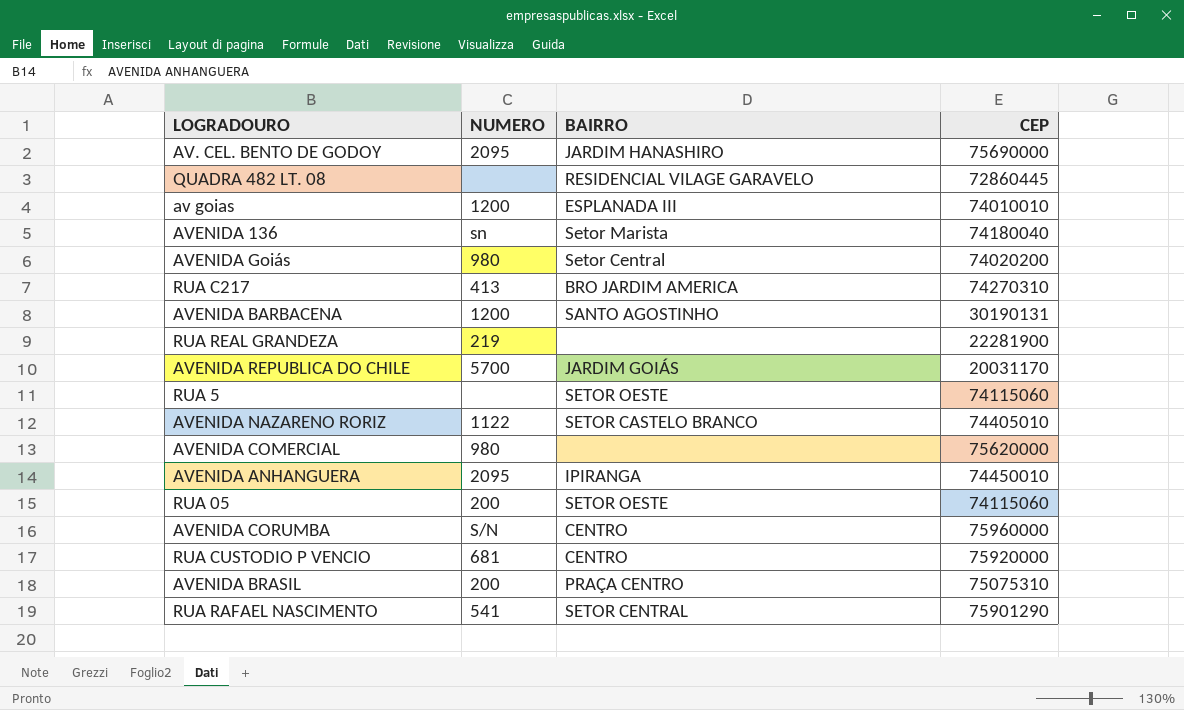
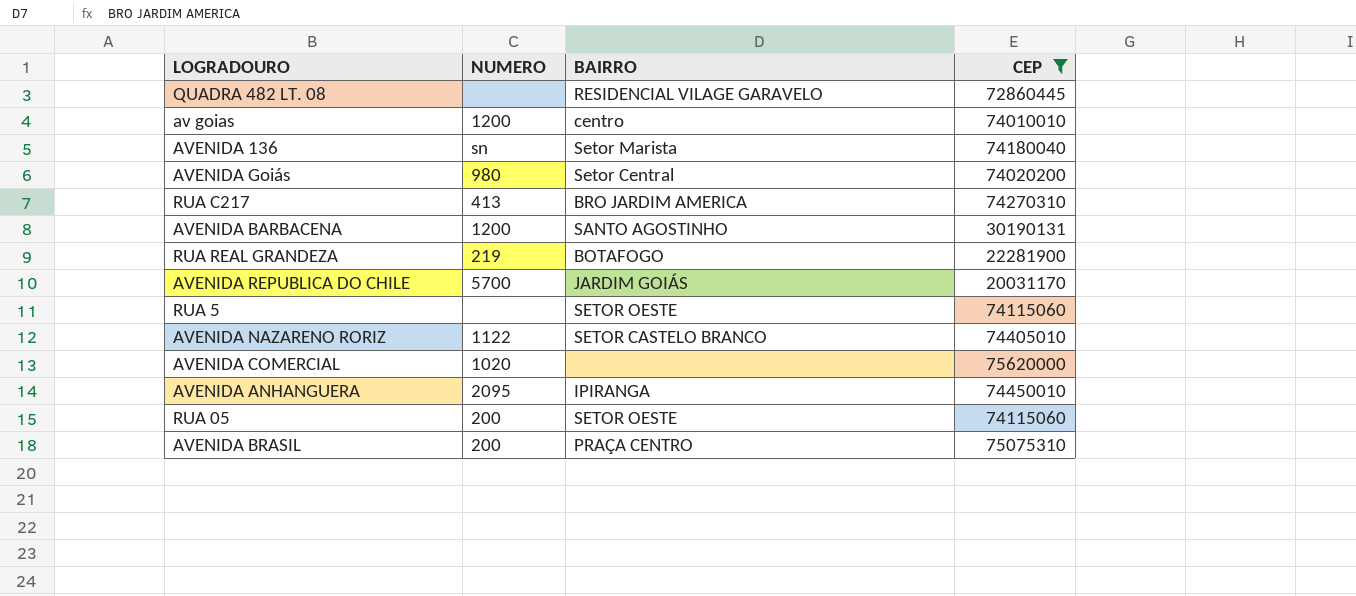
filter: none -> CEP <= 75620000
av goias | BAIRRO: ESPLANADA III -> centro
RUA REAL GRANDEZA | BAIRRO: none -> BOTAFOGO
AVENIDA COMERCIAL | NUMERO: 980 -> 1020

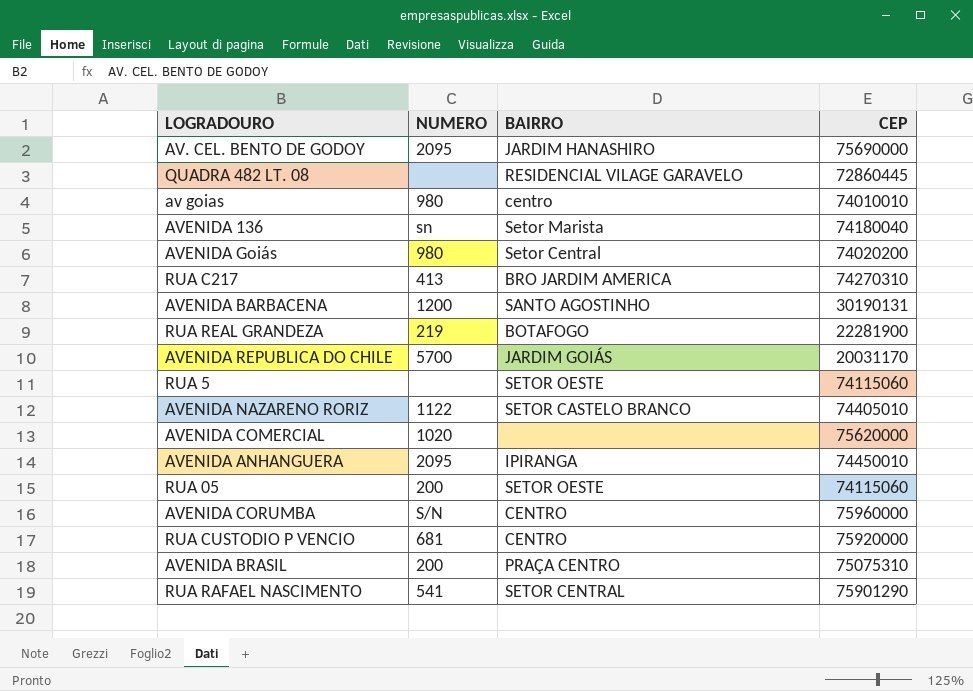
filter: CEP <= 75620000 -> none
av goias | NUMERO: 1200 -> 980

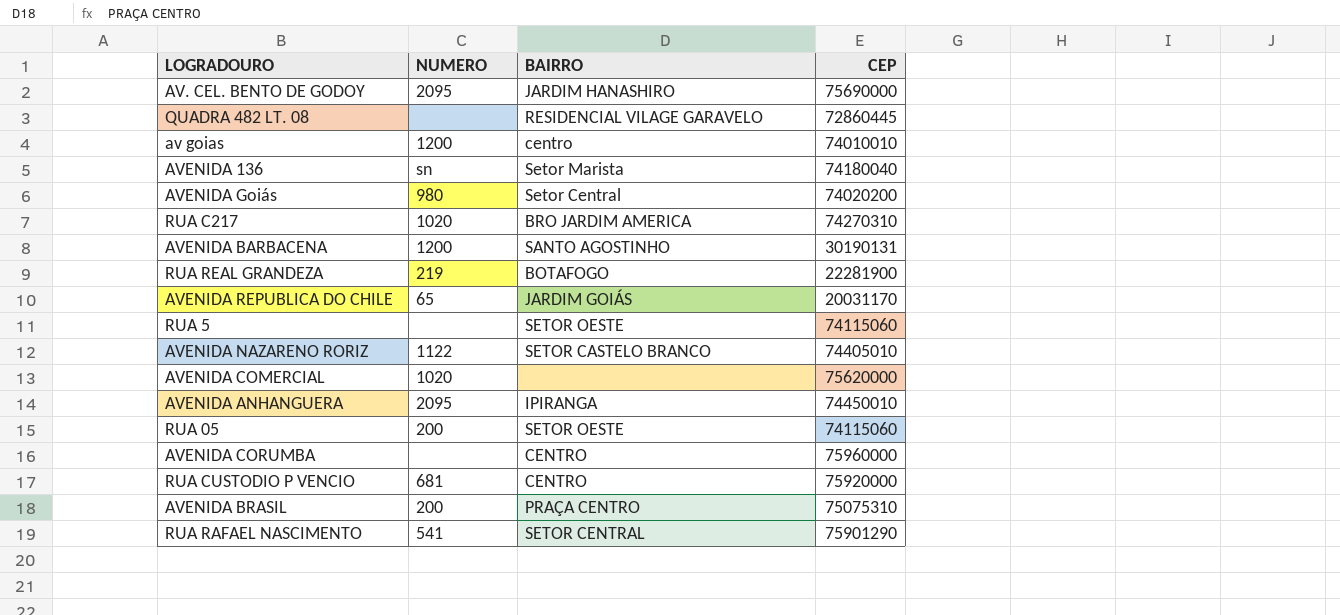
av goias | NUMERO: 980 -> 1200
RUA C217 | NUMERO: 413 -> 1020
AVENIDA REPUBLICA DO CHILE | NUMERO: 5700 -> 65
AVENIDA CORUMBA | NUMERO: S/N -> none

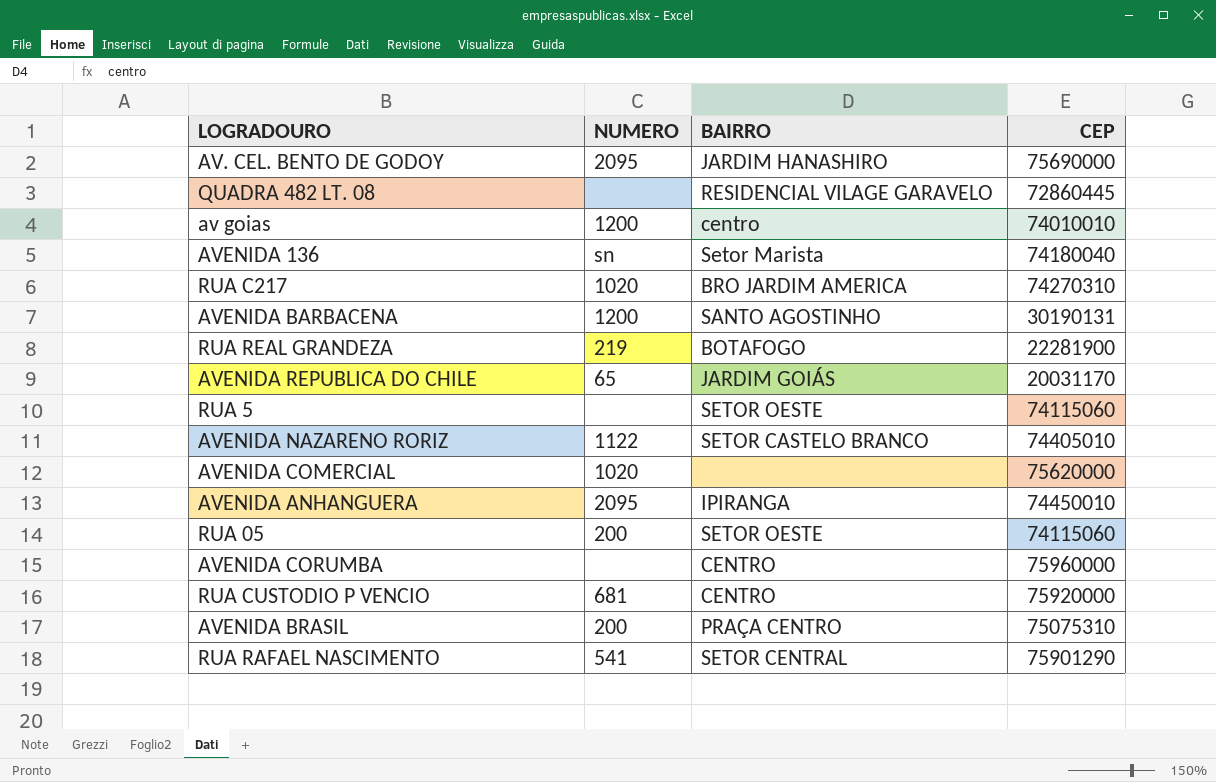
row AVENIDA Goiás: 980 | Setor Central | 74020200 -> none

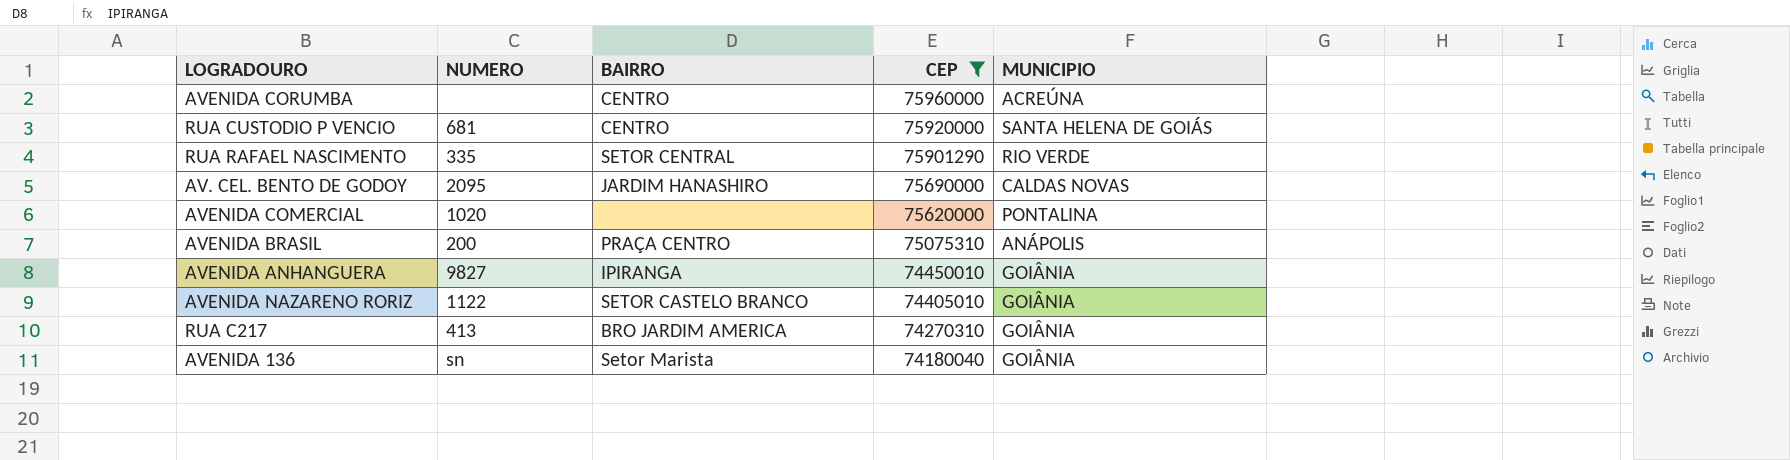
filter: none -> CEP >= 74180040
row order: none -> CEP descending
column MUNICIPIO | position: none -> 5
RUA RAFAEL NASCIMENTO | NUMERO: 541 -> 335
AVENIDA ANHANGUERA | NUMERO: 2095 -> 9827
RUA C217 | NUMERO: 1020 -> 413

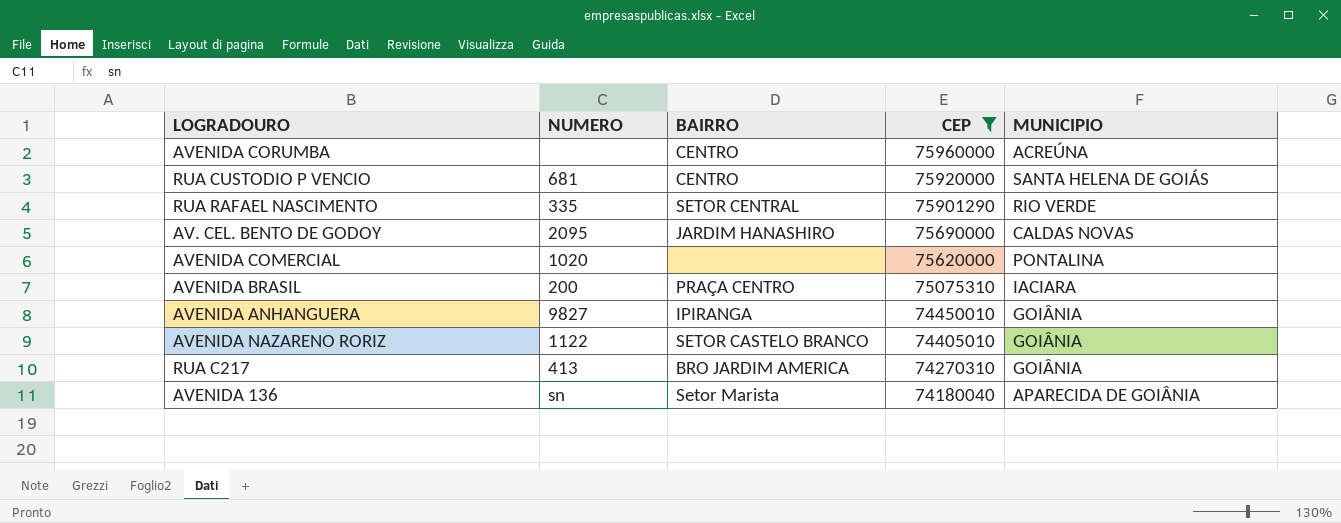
AVENIDA BRASIL | MUNICIPIO: ANÁPOLIS -> IACIARA
AVENIDA 136 | MUNICIPIO: GOIÂNIA -> APARECIDA DE GOIÂNIA

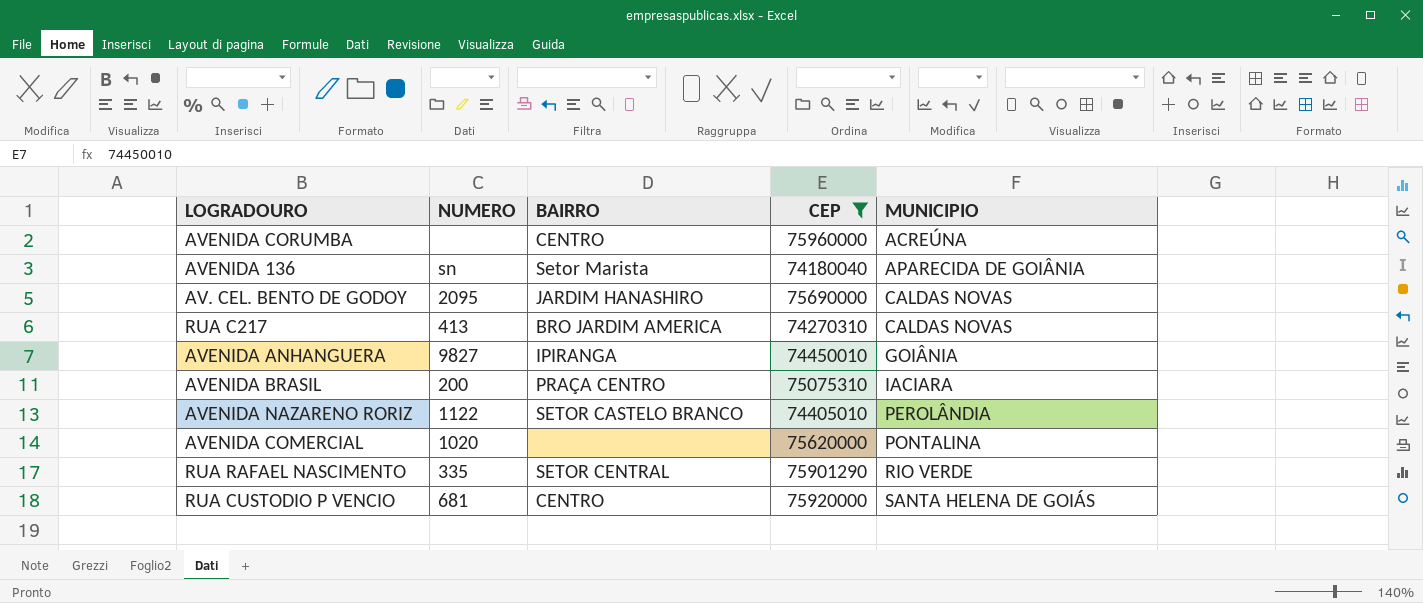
row order: CEP descending -> MUNICIPIO ascending
RUA C217 | MUNICIPIO: GOIÂNIA -> CALDAS NOVAS
AVENIDA NAZARENO RORIZ | MUNICIPIO: GOIÂNIA -> PEROLÂNDIA

